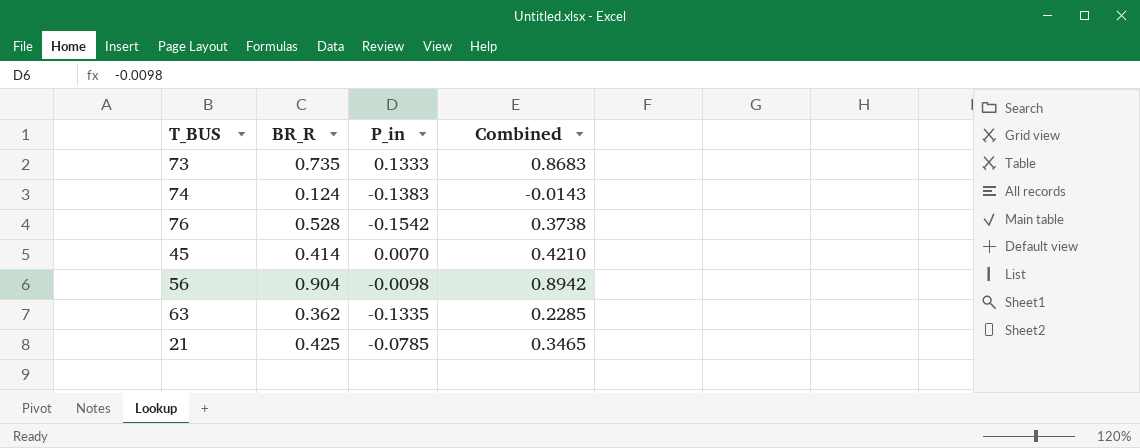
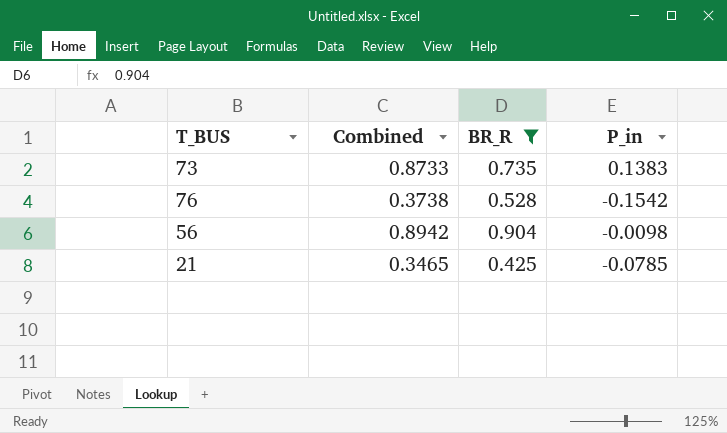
filter: none -> BR_R >= 0.425
column Combined | position: 4 -> 2
73 | Combined: 0.8683 -> 0.8733
73 | P_in: 0.1333 -> 0.1383

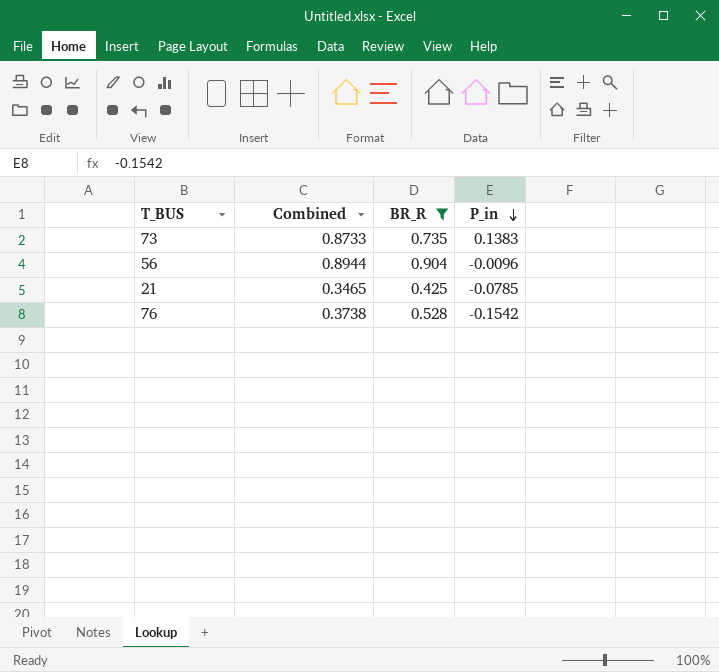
row order: none -> P_in descending
56 | Combined: 0.8942 -> 0.8944
56 | P_in: -0.0098 -> -0.0096

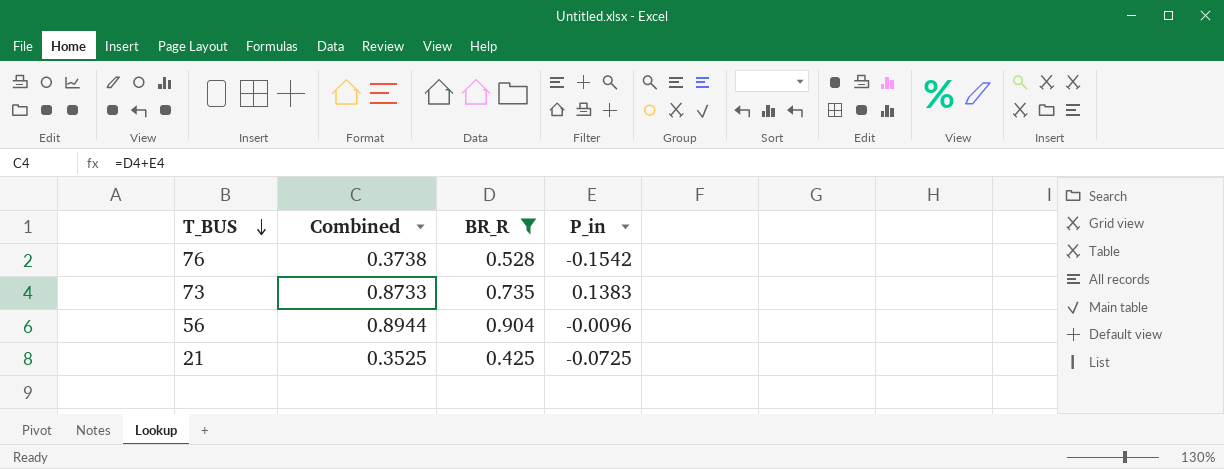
row order: P_in descending -> T_BUS descending
21 | Combined: 0.3465 -> 0.3525
21 | P_in: -0.0785 -> -0.0725

